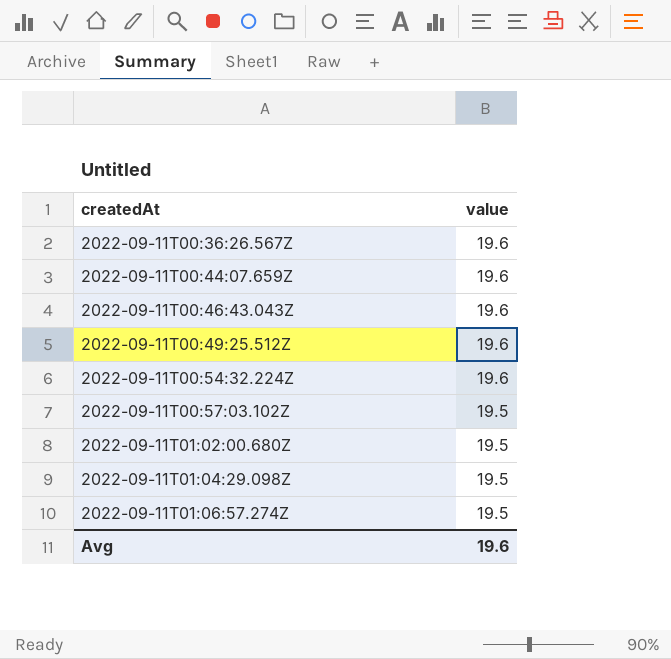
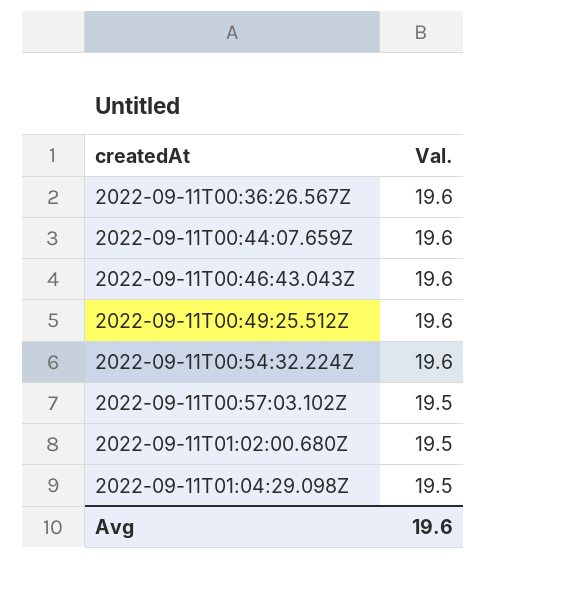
column name: value -> Val.
row 2022-09-11T01:06:57.274Z: 19.5 -> none

